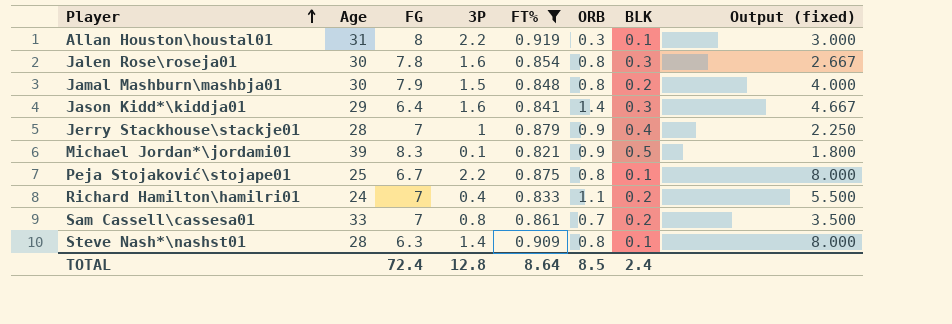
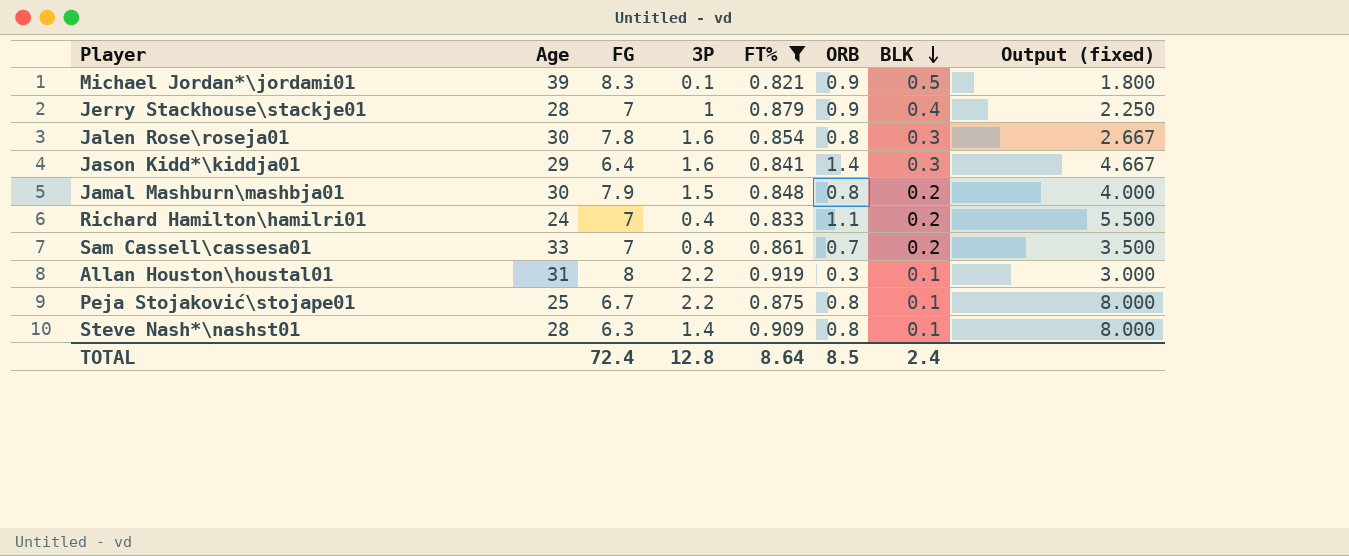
row order: Player ascending -> BLK descending

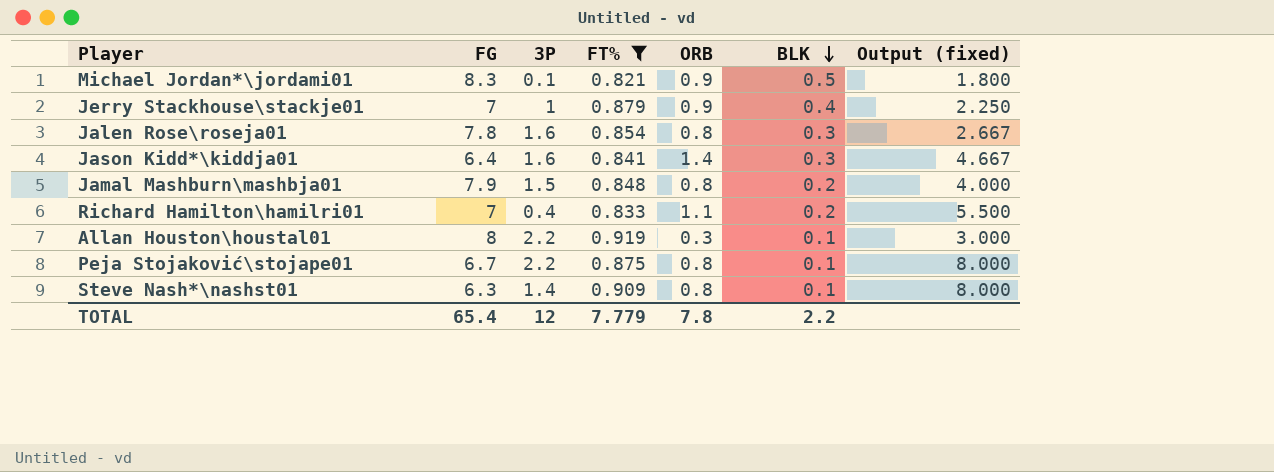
column Age | position: 2 -> none
row Sam Cassell\cassesa01: 33 | 7 | 0.8 | 0.861 | 0.7 | 0.2 | 3.500 -> none
TOTAL | FG: 72.4 -> 65.4
TOTAL | 3P: 12.8 -> 12
TOTAL | FT%: 8.64 -> 7.779
TOTAL | ORB: 8.5 -> 7.8
TOTAL | BLK: 2.4 -> 2.2

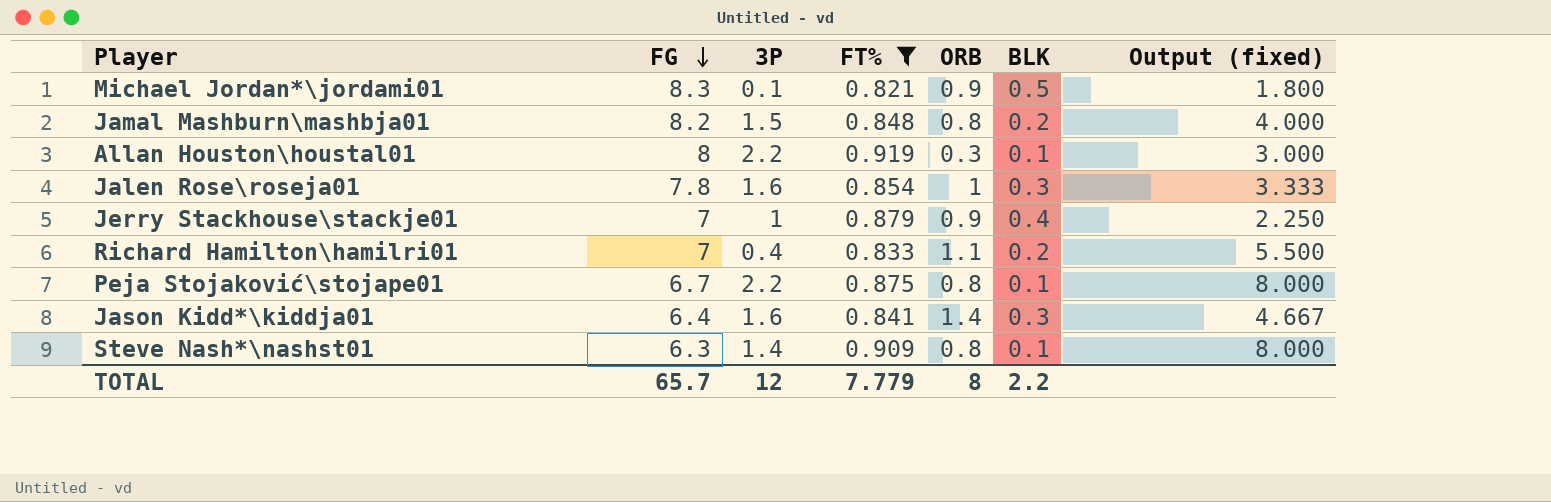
row order: BLK descending -> FG descending
Jamal Mashburn\mashbja01 | FG: 7.9 -> 8.2
Jalen Rose\roseja01 | ORB: 0.8 -> 1
Jalen Rose\roseja01 | Output (fixed): 2.667 -> 3.333
TOTAL | FG: 65.4 -> 65.7
TOTAL | ORB: 7.8 -> 8

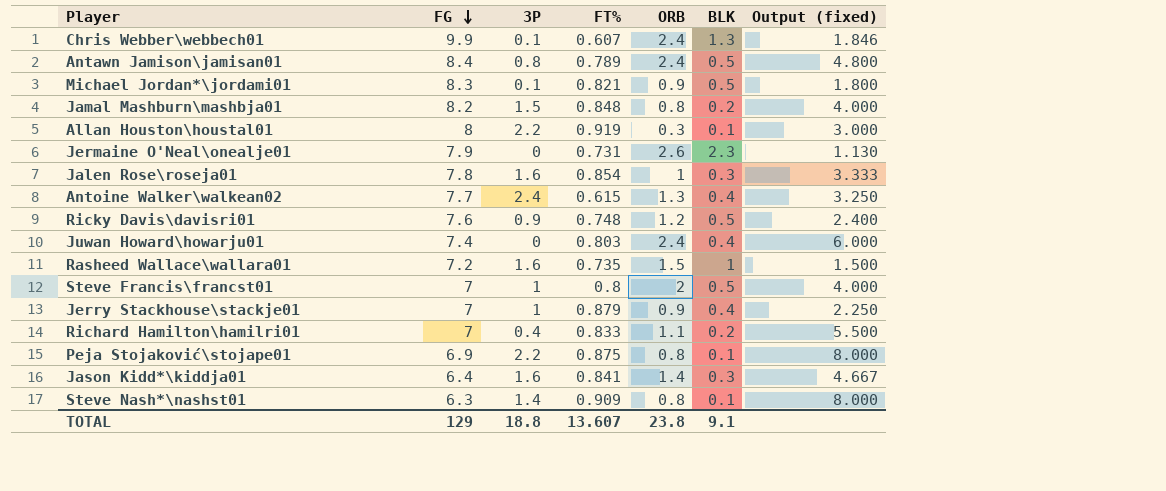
filter: FT% >= 0.821 -> none
Peja Stojaković\stojape01 | FG: 6.7 -> 6.9
TOTAL | FG: 65.7 -> 129
TOTAL | 3P: 12 -> 18.8
TOTAL | FT%: 7.779 -> 13.607
TOTAL | ORB: 8 -> 23.8
TOTAL | BLK: 2.2 -> 9.1

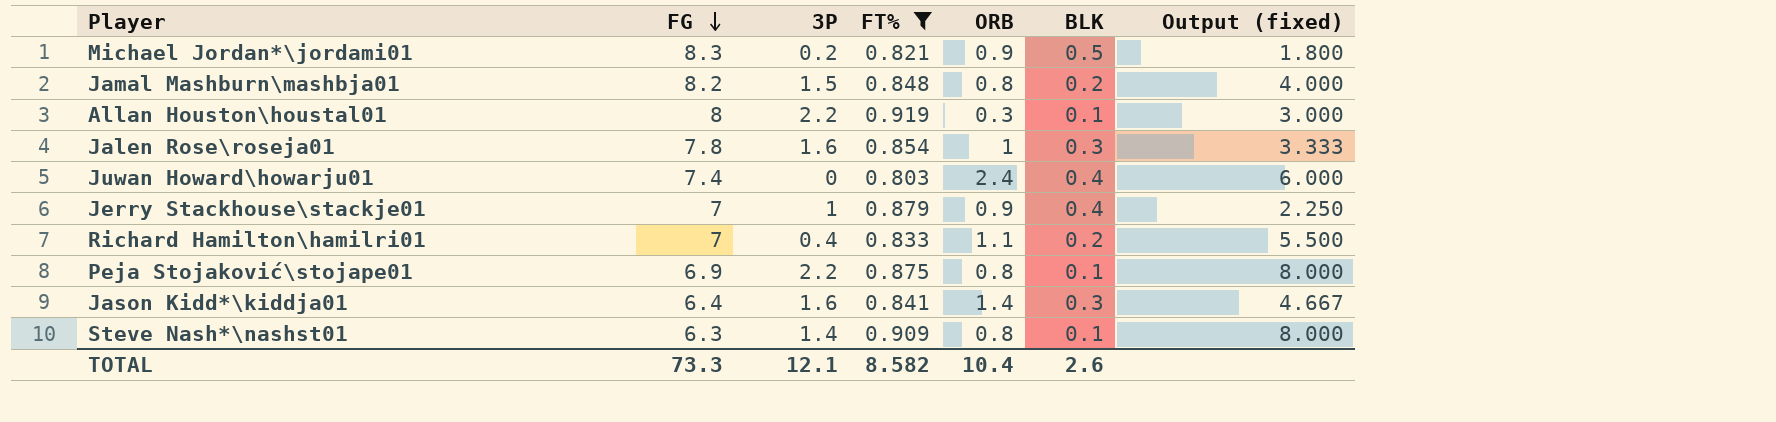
filter: none -> FT% >= 0.803
Michael Jordan*\jordami01 | 3P: 0.1 -> 0.2
TOTAL | FG: 129 -> 73.3
TOTAL | 3P: 18.8 -> 12.1
TOTAL | FT%: 13.607 -> 8.582
TOTAL | ORB: 23.8 -> 10.4
TOTAL | BLK: 9.1 -> 2.6

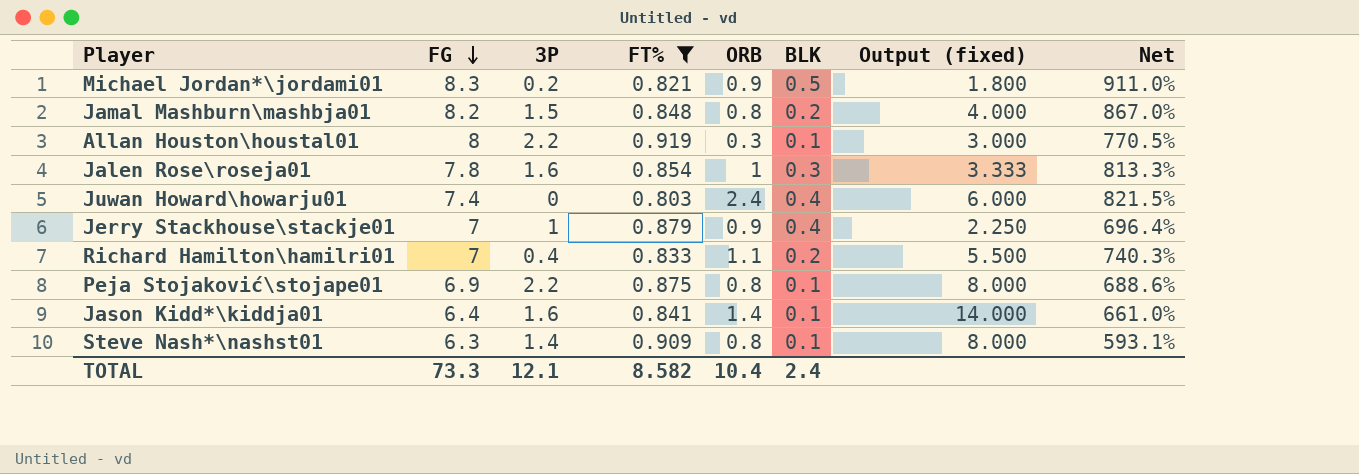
column Net | formula: none -> ([FG] - [FT%]) / [FT%]
Jason Kidd*\kiddja01 | BLK: 0.3 -> 0.1
Jason Kidd*\kiddja01 | Output (fixed): 4.667 -> 14.000
TOTAL | BLK: 2.6 -> 2.4

